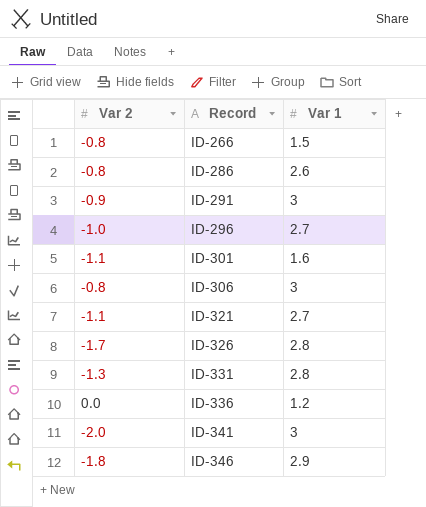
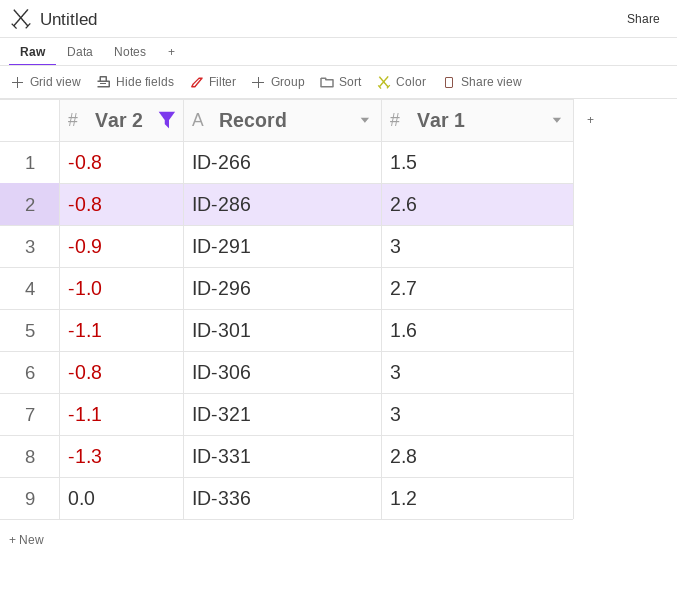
filter: none -> Var 2 >= -1.3
ID-321 | Var 1: 2.7 -> 3

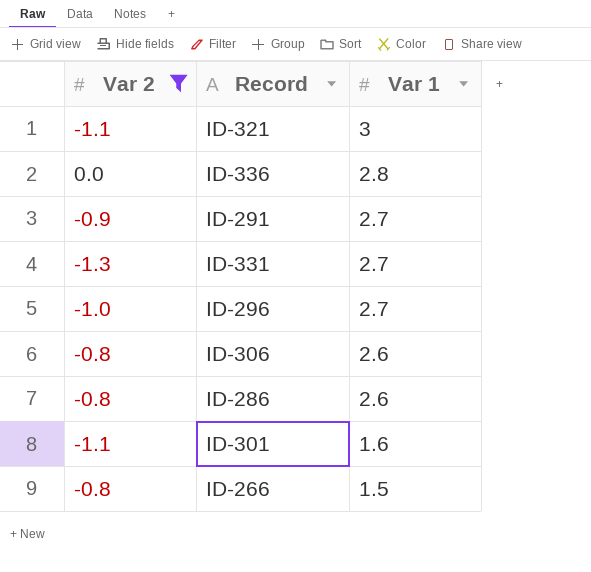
row order: Record ascending -> Var 1 descending
ID-336 | Var 1: 1.2 -> 2.8
ID-291 | Var 1: 3 -> 2.7
ID-331 | Var 1: 2.8 -> 2.7
ID-306 | Var 1: 3 -> 2.6

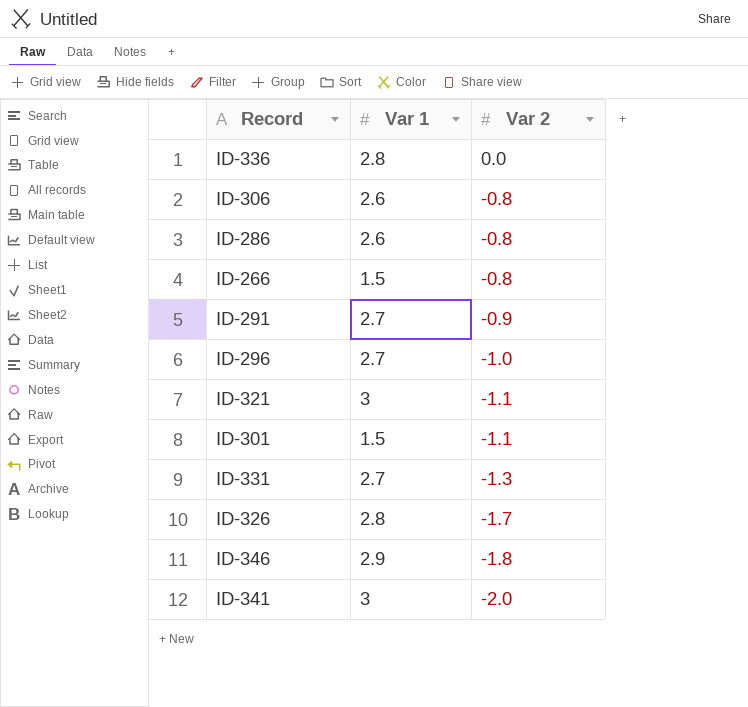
filter: Var 2 >= -1.3 -> none
row order: Var 1 descending -> Var 2 descending
column Var 2 | position: 1 -> 3
ID-301 | Var 1: 1.6 -> 1.5

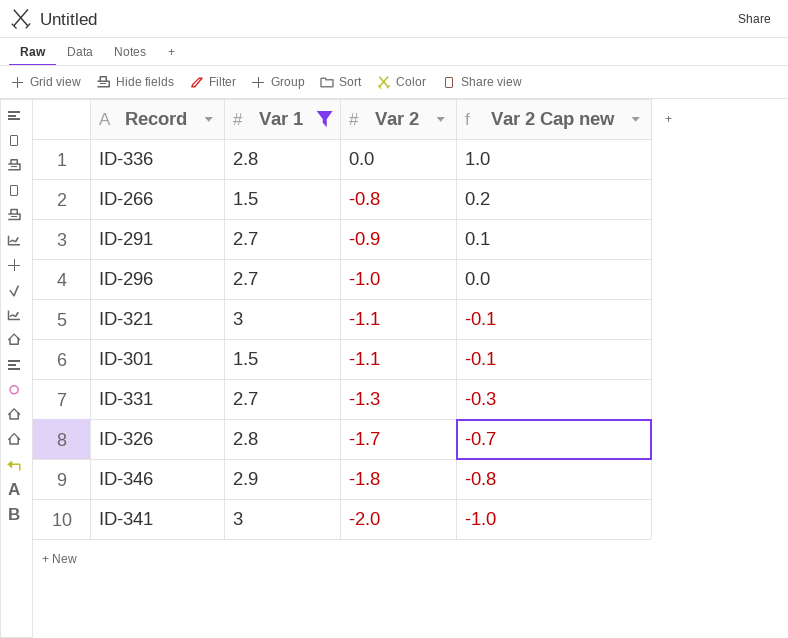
filter: none -> Var 1 != 2.6
column Var 2 Cap new | formula: none -> [Var 2] + 1

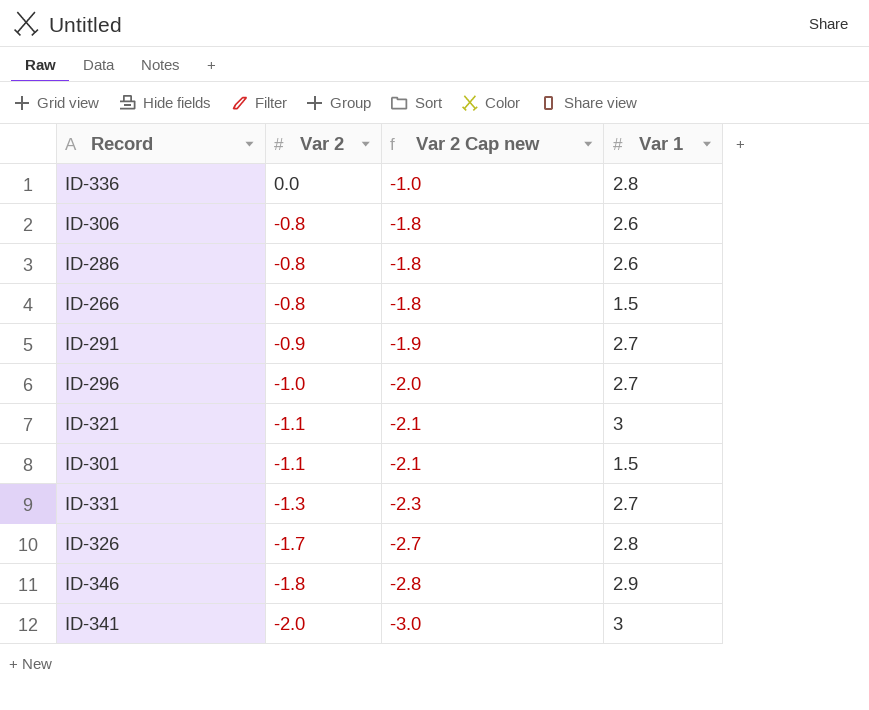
filter: Var 1 != 2.6 -> none
column Var 2 Cap new | formula: [Var 2] + 1 -> [Var 2] - 1
column Var 1 | position: 2 -> 4

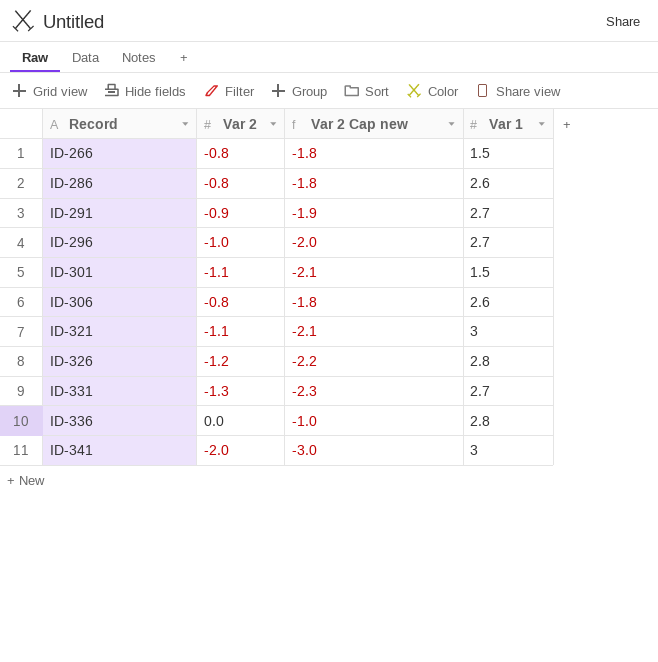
row order: Var 2 descending -> Record ascending
row ID-346: -1.8 | -2.8 | 2.9 -> none
ID-326 | Var 2: -1.7 -> -1.2
ID-326 | Var 2 Cap new: -2.7 -> -2.2

